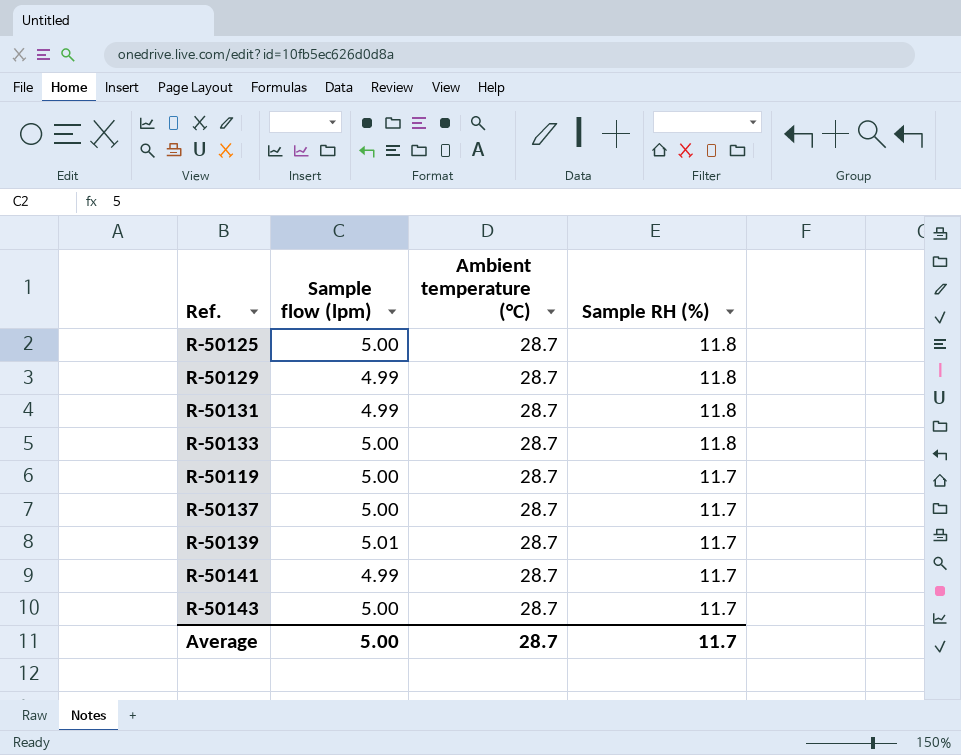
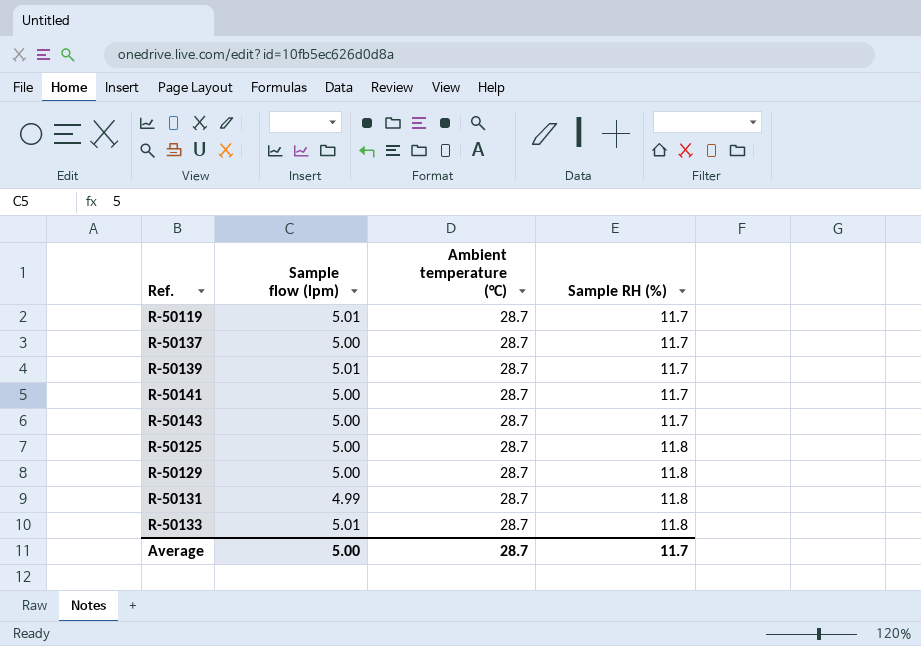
row order: Sample RH (%) descending -> Sample RH (%) ascending
R-50119 | Sample flow (lpm): 5.00 -> 5.01
R-50141 | Sample flow (lpm): 4.99 -> 5.00
R-50129 | Sample flow (lpm): 4.99 -> 5.00
R-50133 | Sample flow (lpm): 5.00 -> 5.01

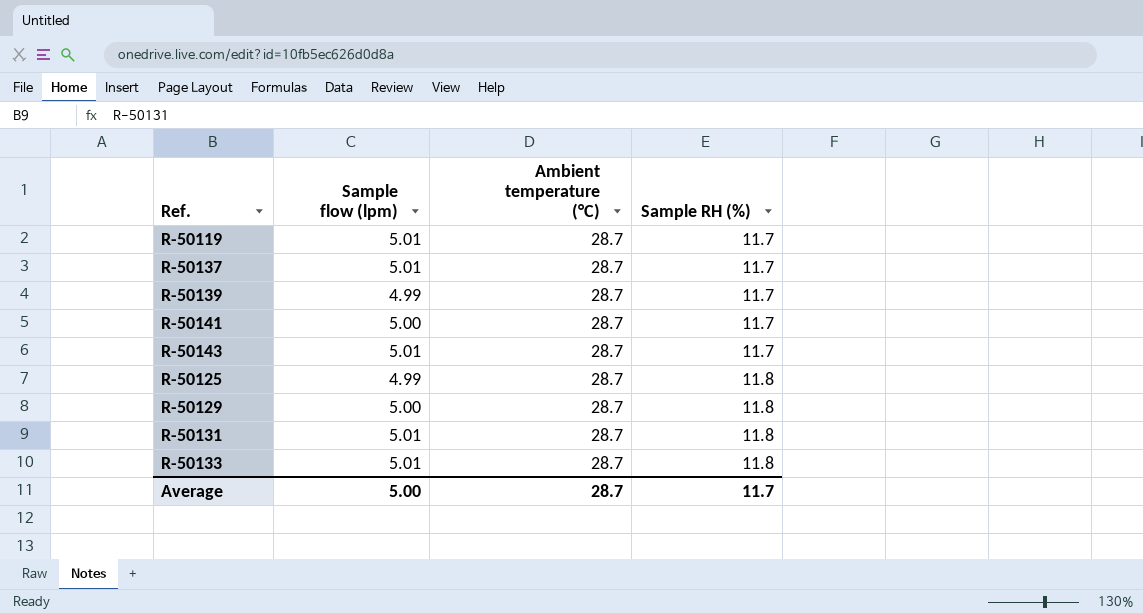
R-50137 | Sample flow (lpm): 5.00 -> 5.01
R-50139 | Sample flow (lpm): 5.01 -> 4.99
R-50143 | Sample flow (lpm): 5.00 -> 5.01
R-50125 | Sample flow (lpm): 5.00 -> 4.99
R-50131 | Sample flow (lpm): 4.99 -> 5.01

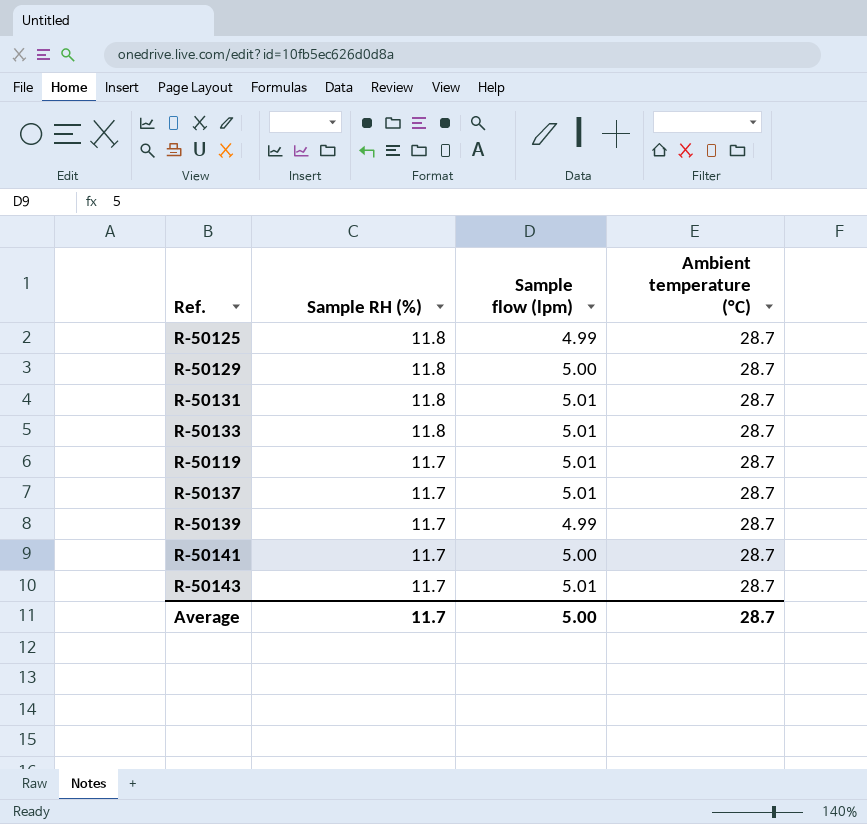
row order: Sample RH (%) ascending -> Sample RH (%) descending
column Sample RH (%) | position: 4 -> 2

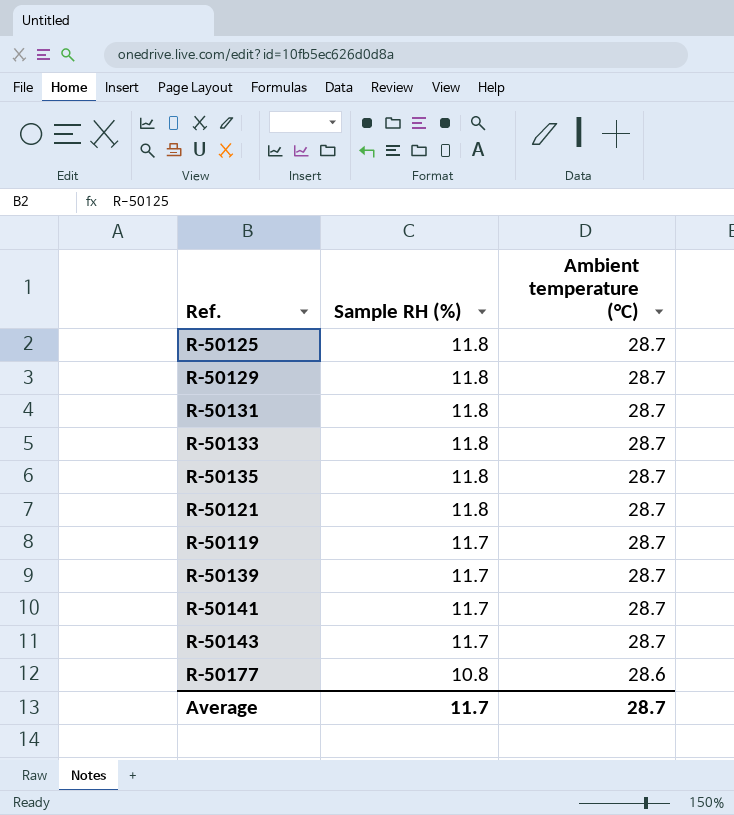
column Sample flow (lpm) | position: 3 -> none
row R-50137: 11.7 | 5.01 | 28.7 -> none
row R-50135: none -> 11.8 | 28.7
row R-50121: none -> 11.8 | 28.7
row R-50177: none -> 10.8 | 28.6

